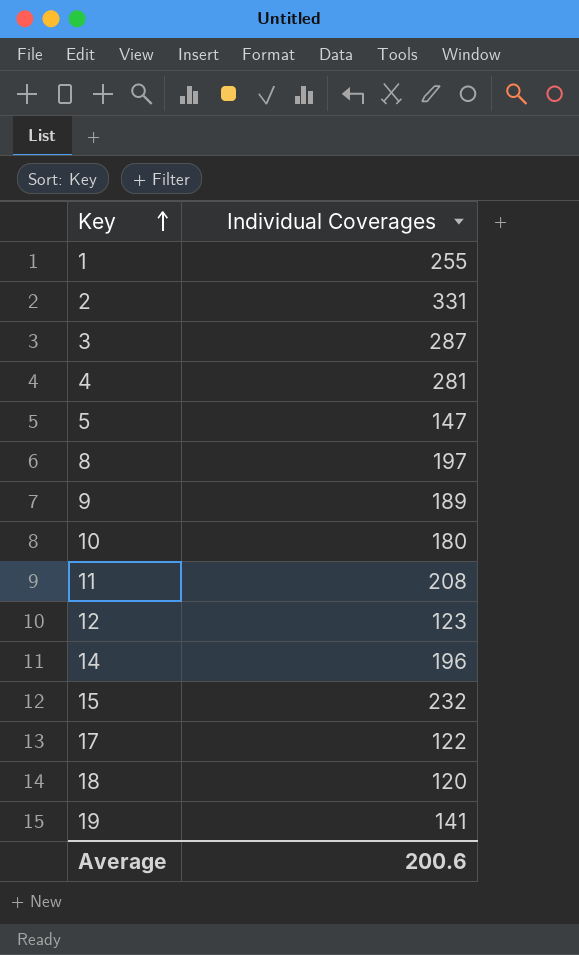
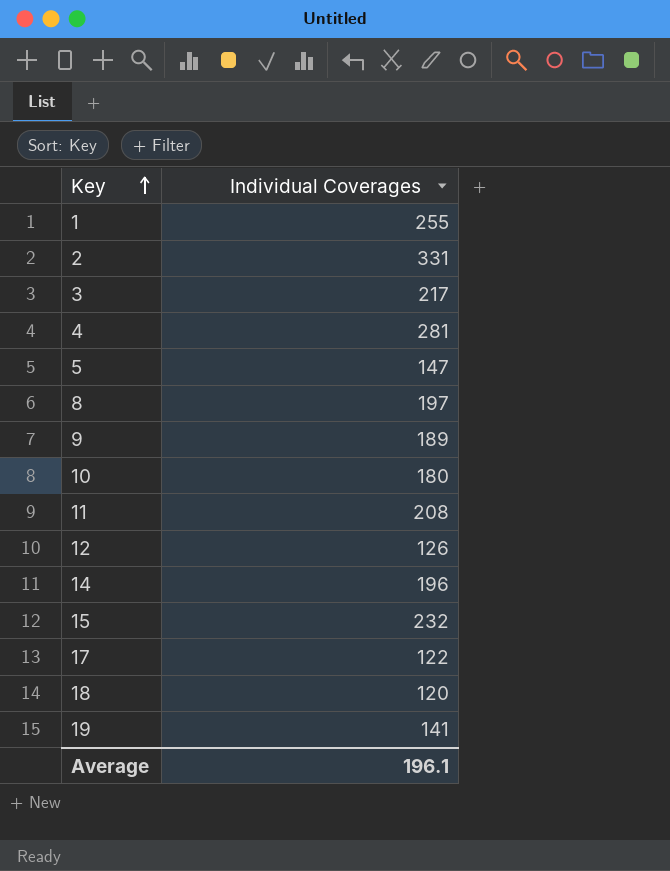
3 | Individual Coverages: 287 -> 217
12 | Individual Coverages: 123 -> 126
Average | Individual Coverages: 200.6 -> 196.1

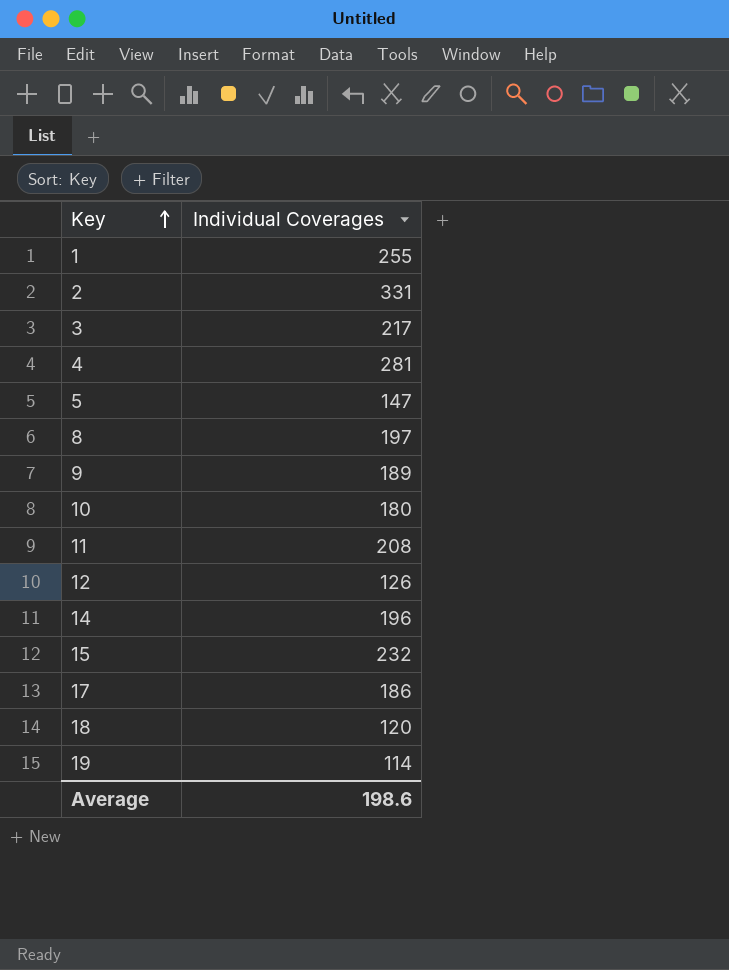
17 | Individual Coverages: 122 -> 186
19 | Individual Coverages: 141 -> 114
Average | Individual Coverages: 196.1 -> 198.6

